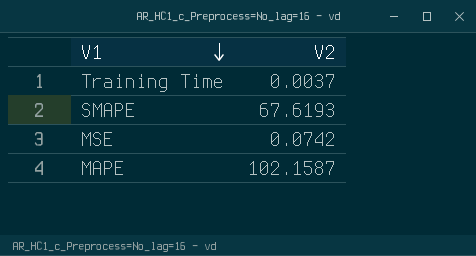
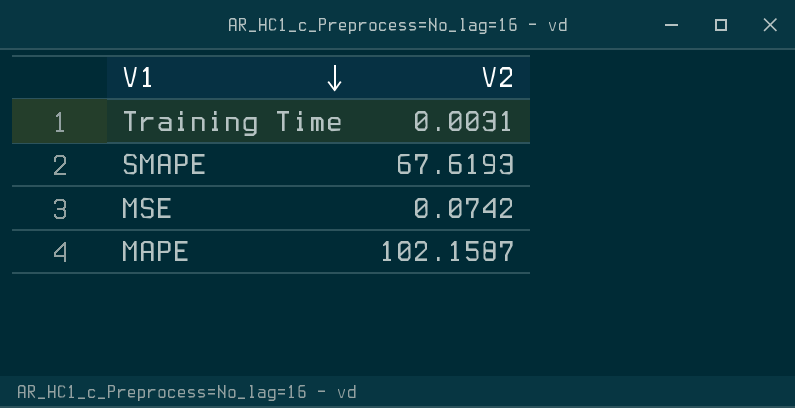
Training Time | V2: 0.0037 -> 0.0031

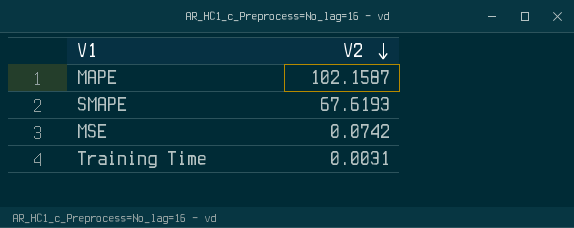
row order: V1 descending -> V2 descending

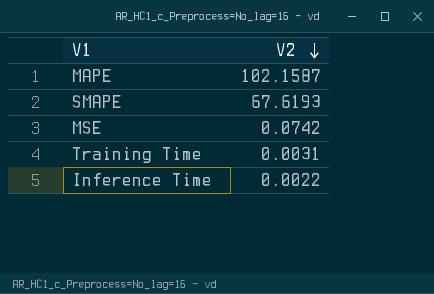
row Inference Time: none -> 0.0022

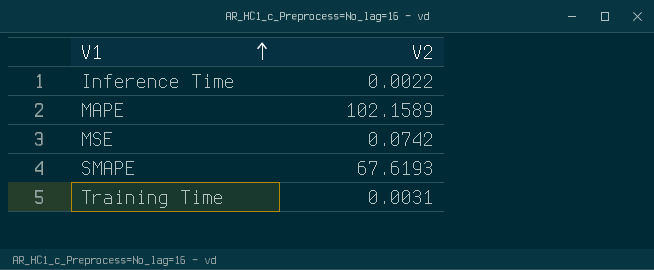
row order: V2 descending -> V1 ascending
MAPE | V2: 102.1587 -> 102.1589

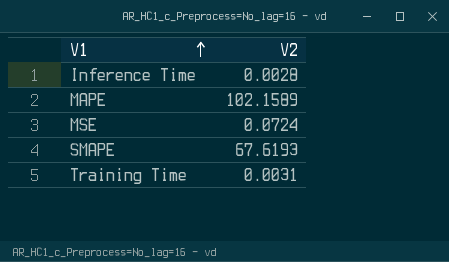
Inference Time | V2: 0.0022 -> 0.0028
MSE | V2: 0.0742 -> 0.0724

